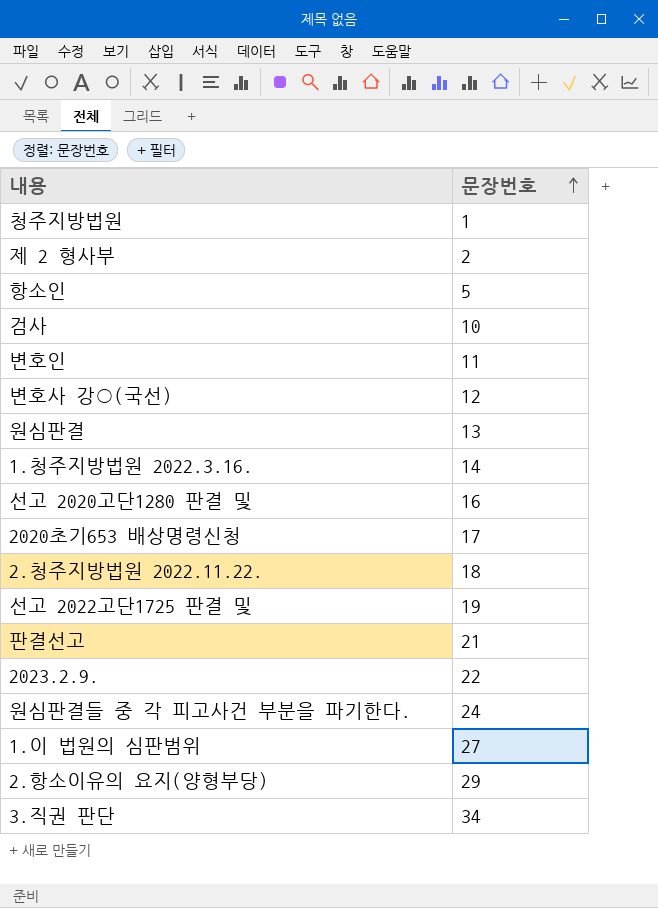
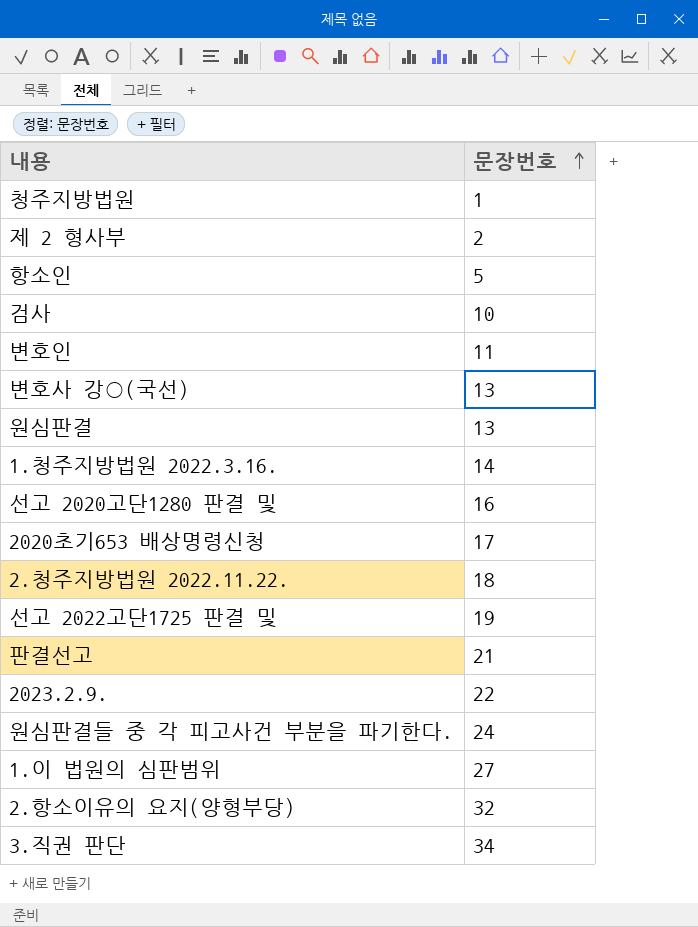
변호사 강○(국선) | 문장번호: 12 -> 13
2.항소이유의 요지(양형부당) | 문장번호: 29 -> 32

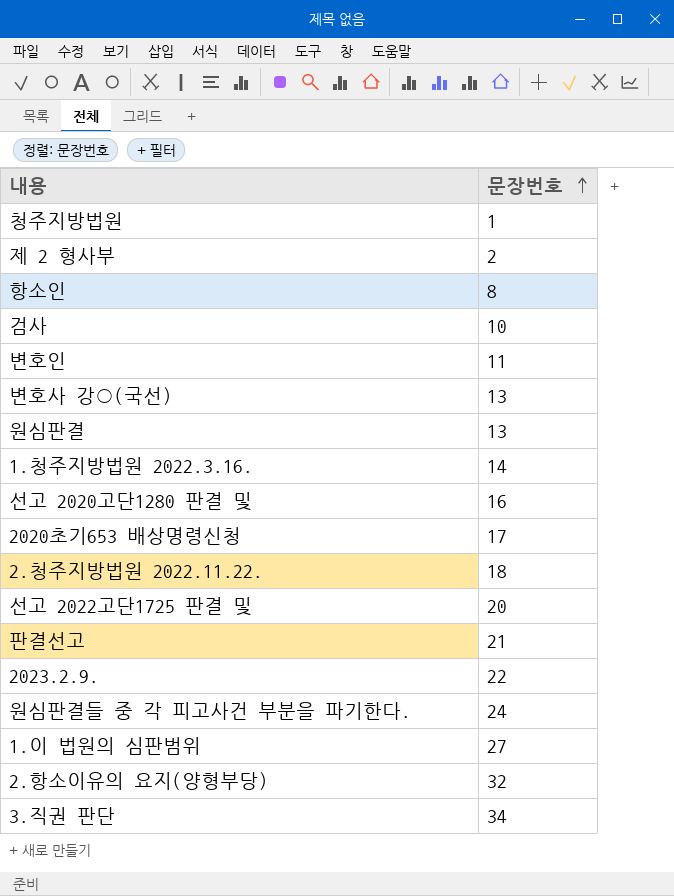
항소인 | 문장번호: 5 -> 8
선고 2022고단1725 판결 및 | 문장번호: 19 -> 20

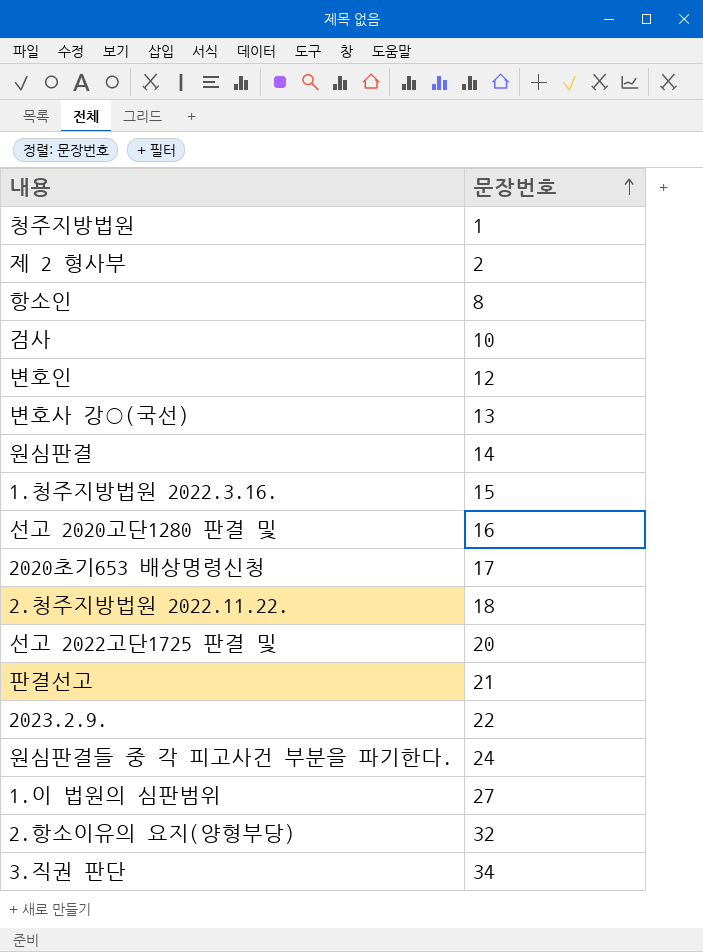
변호인 | 문장번호: 11 -> 12
원심판결 | 문장번호: 13 -> 14
1.청주지방법원 2022.3.16. | 문장번호: 14 -> 15

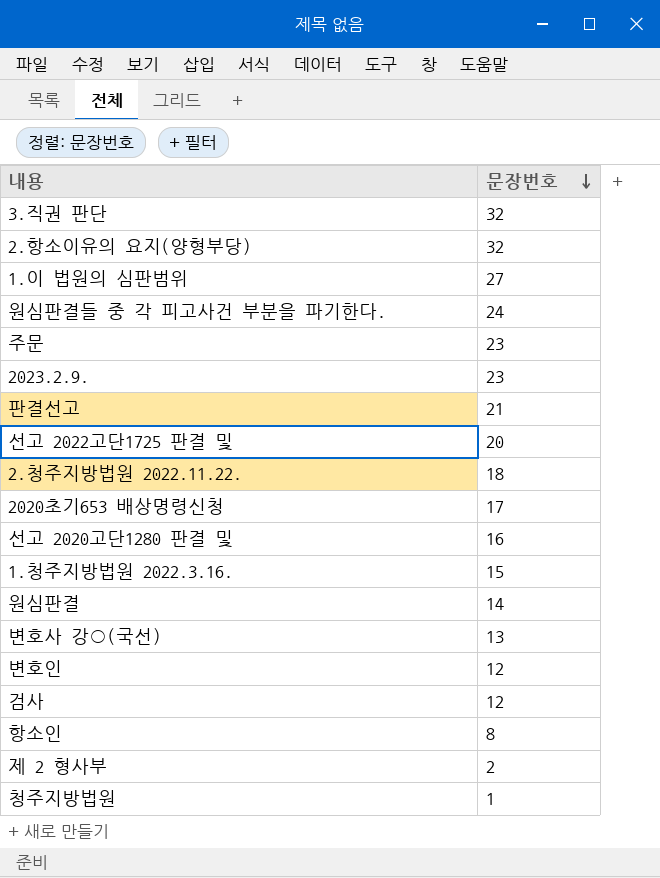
row order: 문장번호 ascending -> 문장번호 descending
3.직권 판단 | 문장번호: 34 -> 32
row 주문: none -> 23
2023.2.9. | 문장번호: 22 -> 23
검사 | 문장번호: 10 -> 12

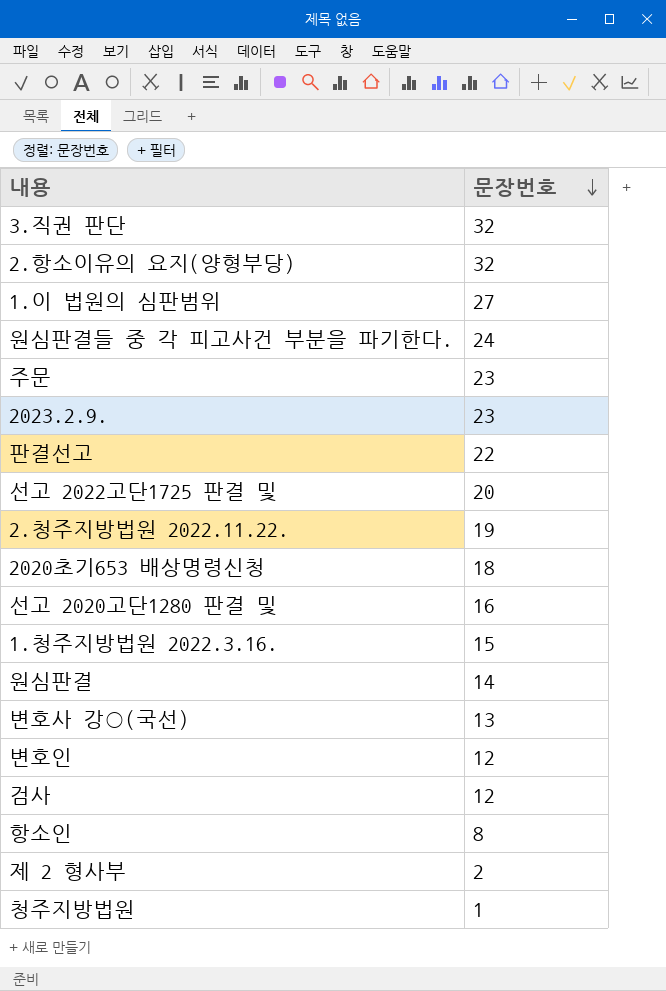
판결선고 | 문장번호: 21 -> 22
2.청주지방법원 2022.11.22. | 문장번호: 18 -> 19
2020초기653 배상명령신청 | 문장번호: 17 -> 18

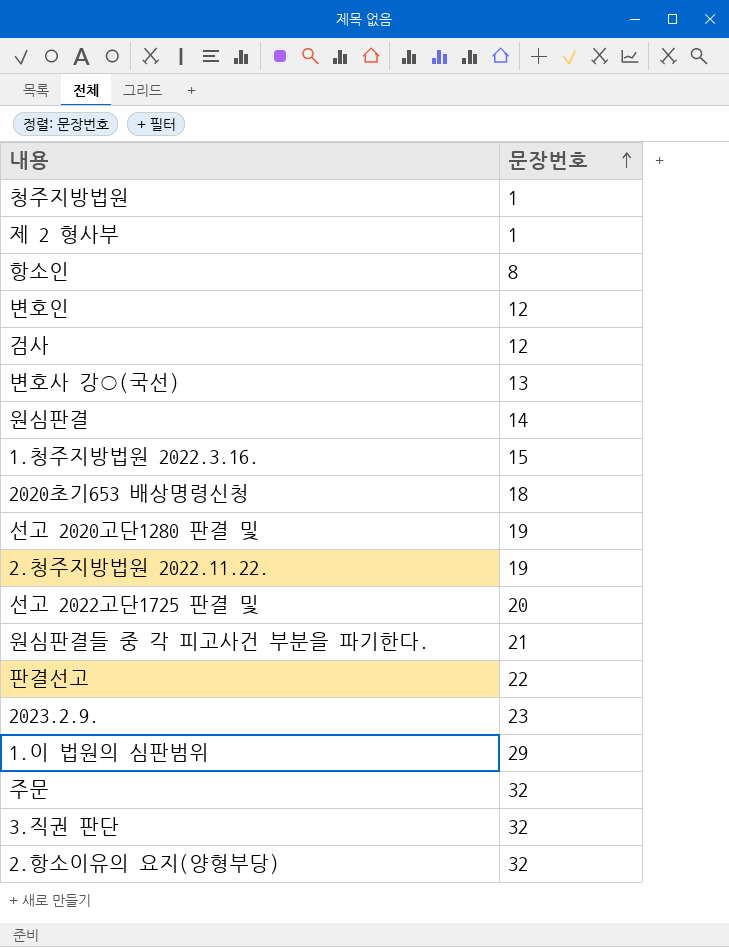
row order: 문장번호 descending -> 문장번호 ascending
제 2 형사부 | 문장번호: 2 -> 1
선고 2020고단1280 판결 및 | 문장번호: 16 -> 19
원심판결들 중 각 피고사건 부분을 파기한다. | 문장번호: 24 -> 21
1.이 법원의 심판범위 | 문장번호: 27 -> 29
주문 | 문장번호: 23 -> 32

